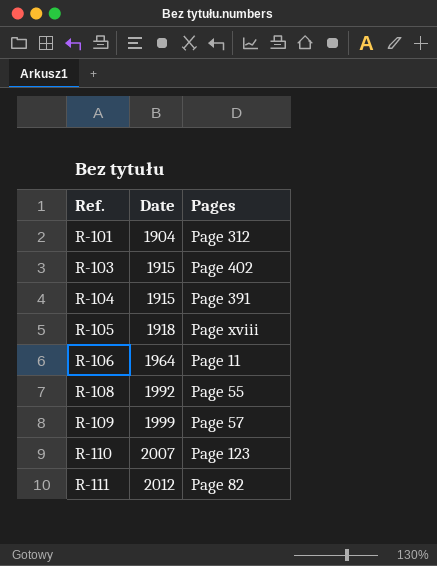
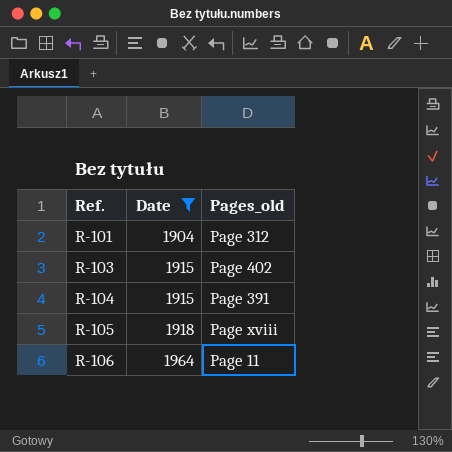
filter: none -> Date <= 1964
column name: Pages -> Pages_old

